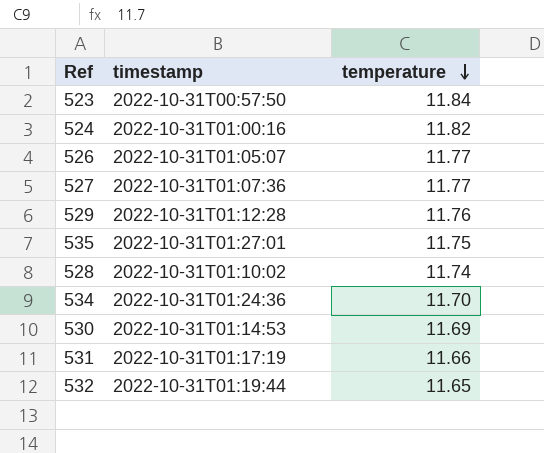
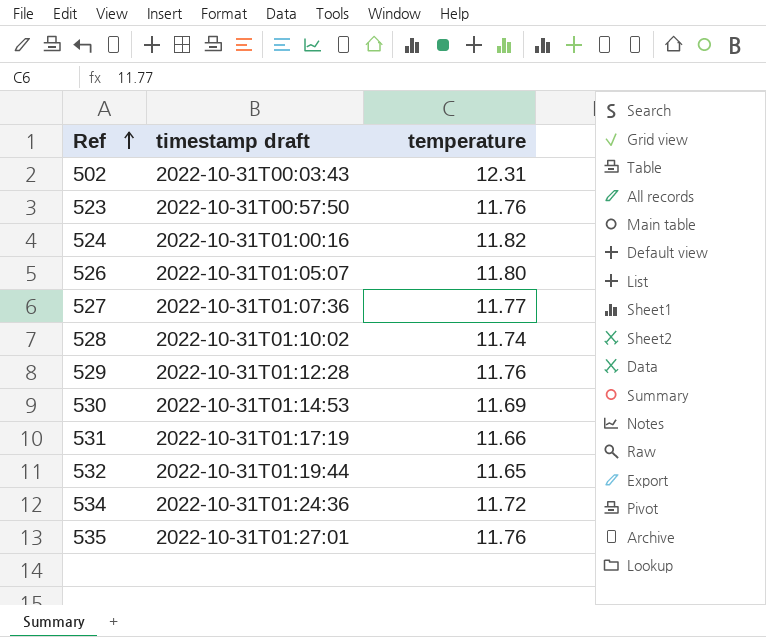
row order: temperature descending -> Ref ascending
column name: timestamp -> timestamp draft
row 502: none -> 2022-10-31T00:03:43 | 12.31
523 | temperature: 11.84 -> 11.76
526 | temperature: 11.77 -> 11.80
534 | temperature: 11.70 -> 11.72
535 | temperature: 11.75 -> 11.76

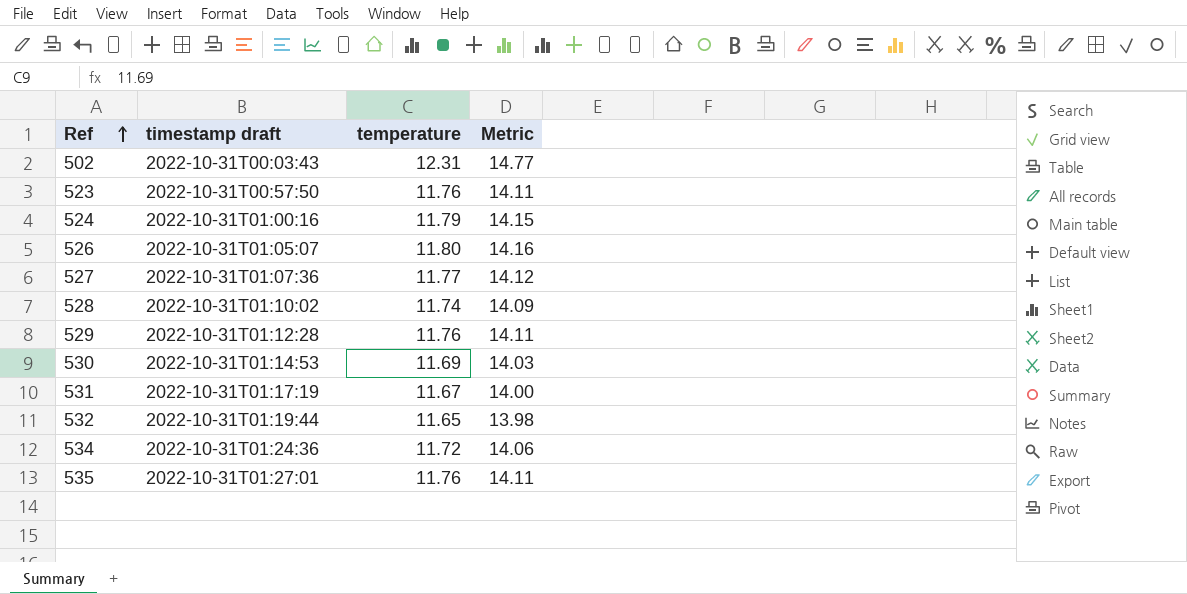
column Metric | formula: none -> [temperature] * 1.2
524 | temperature: 11.82 -> 11.79
531 | temperature: 11.66 -> 11.67

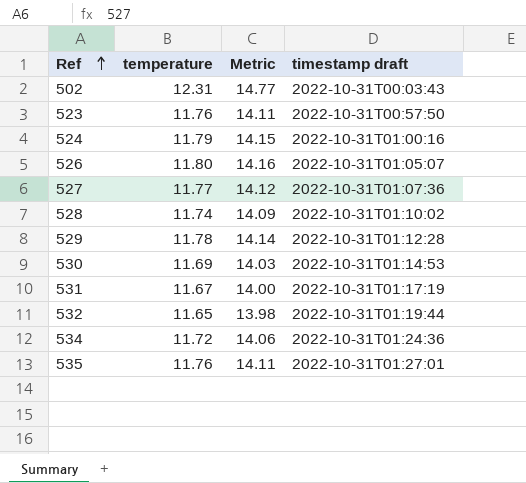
column timestamp draft | position: 2 -> 4
529 | temperature: 11.76 -> 11.78
529 | Metric: 14.11 -> 14.14

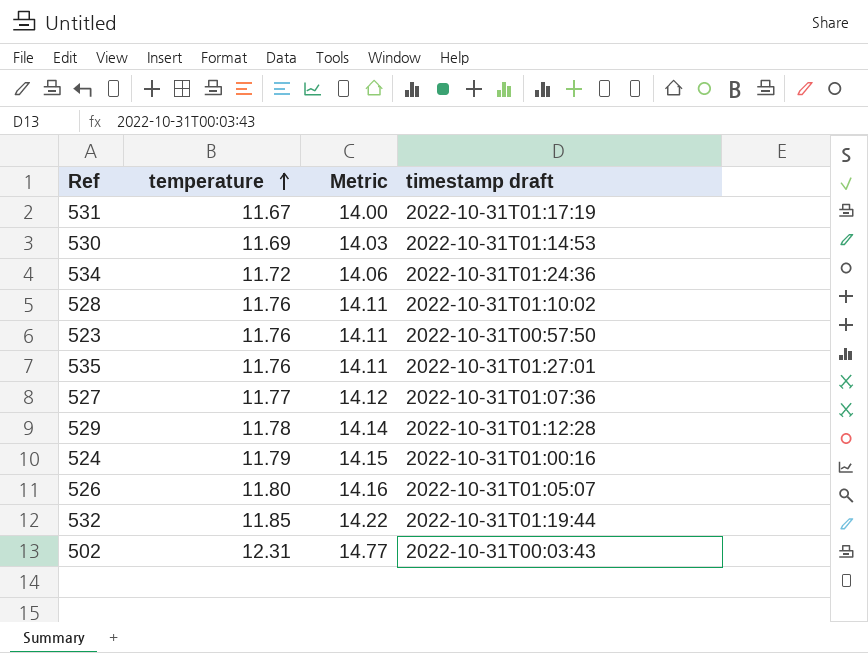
row order: Ref ascending -> temperature ascending
528 | temperature: 11.74 -> 11.76
528 | Metric: 14.09 -> 14.11
532 | temperature: 11.65 -> 11.85
532 | Metric: 13.98 -> 14.22

